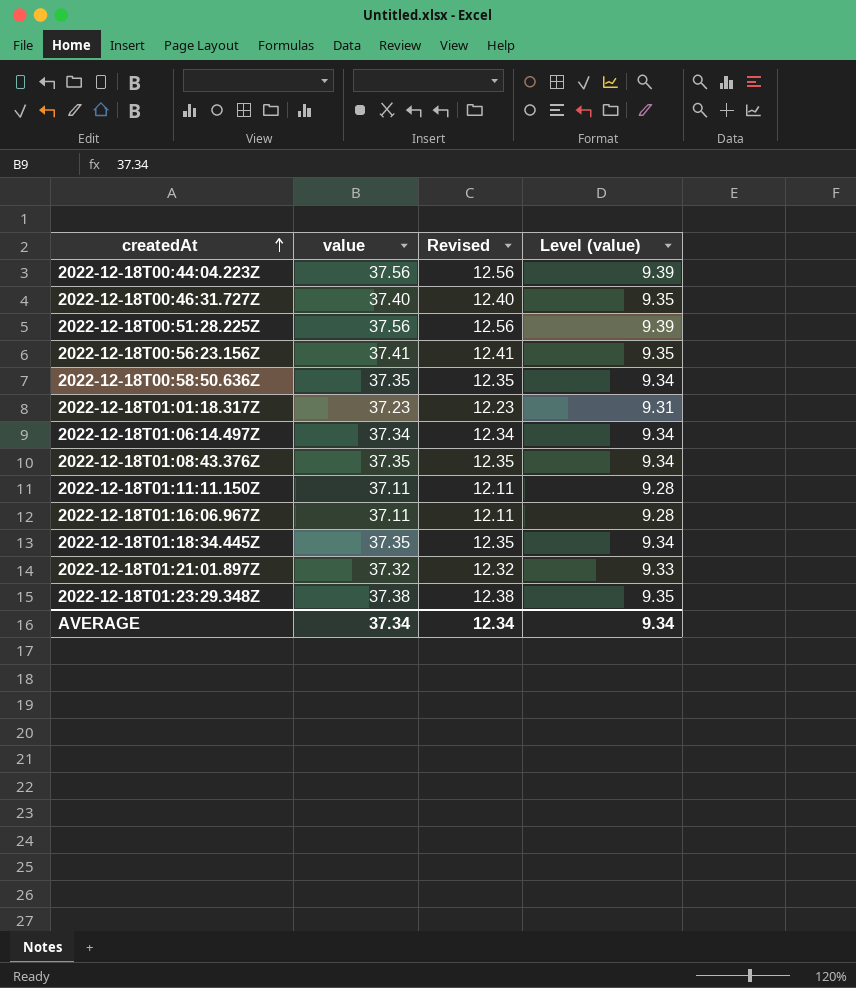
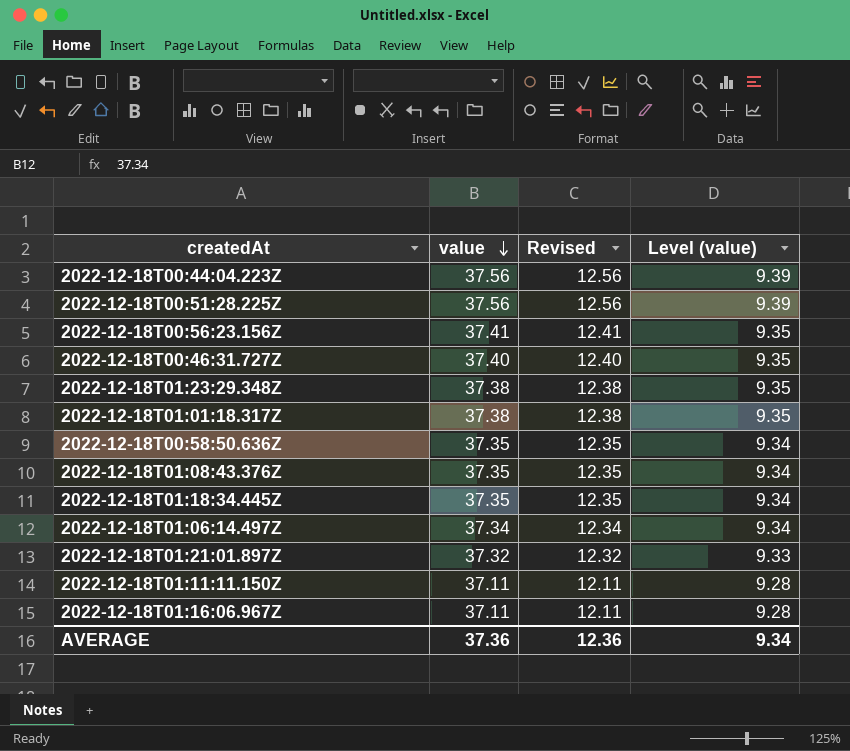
row order: createdAt ascending -> value descending
2022-12-18T01:01:18.317Z | value: 37.23 -> 37.38
2022-12-18T01:01:18.317Z | Revised: 12.23 -> 12.38
2022-12-18T01:01:18.317Z | Level (value): 9.31 -> 9.35
AVERAGE | value: 37.34 -> 37.36
AVERAGE | Revised: 12.34 -> 12.36

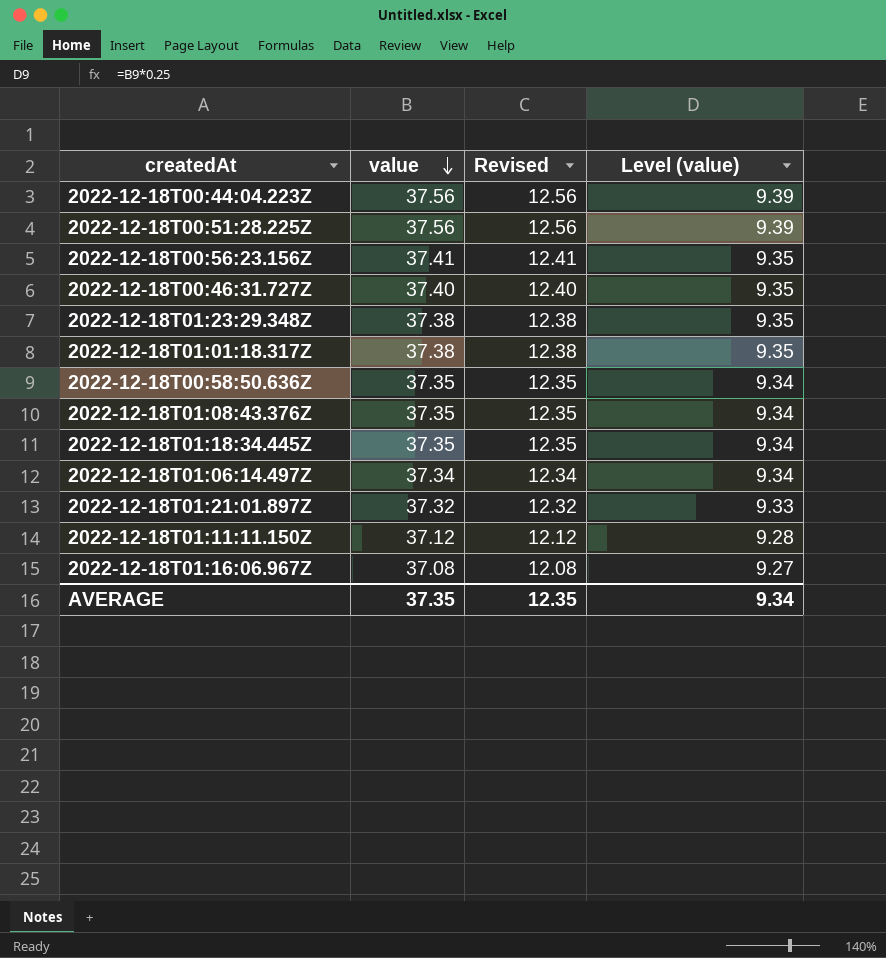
2022-12-18T01:11:11.150Z | value: 37.11 -> 37.12
2022-12-18T01:11:11.150Z | Revised: 12.11 -> 12.12
2022-12-18T01:16:06.967Z | value: 37.11 -> 37.08
2022-12-18T01:16:06.967Z | Revised: 12.11 -> 12.08
2022-12-18T01:16:06.967Z | Level (value): 9.28 -> 9.27
AVERAGE | value: 37.36 -> 37.35
AVERAGE | Revised: 12.36 -> 12.35

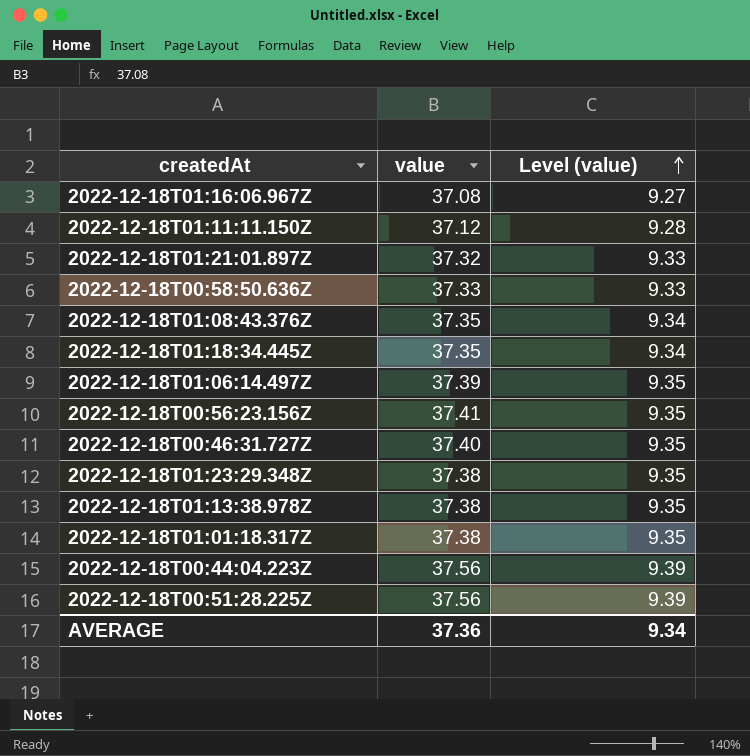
row order: value descending -> Level (value) ascending
column Revised | formula: [value] - 25 -> none
2022-12-18T00:58:50.636Z | value: 37.35 -> 37.33
2022-12-18T00:58:50.636Z | Level (value): 9.34 -> 9.33
2022-12-18T01:06:14.497Z | value: 37.34 -> 37.39
2022-12-18T01:06:14.497Z | Level (value): 9.34 -> 9.35
row 2022-12-18T01:13:38.978Z: none -> 37.38 | 9.35
AVERAGE | value: 37.35 -> 37.36

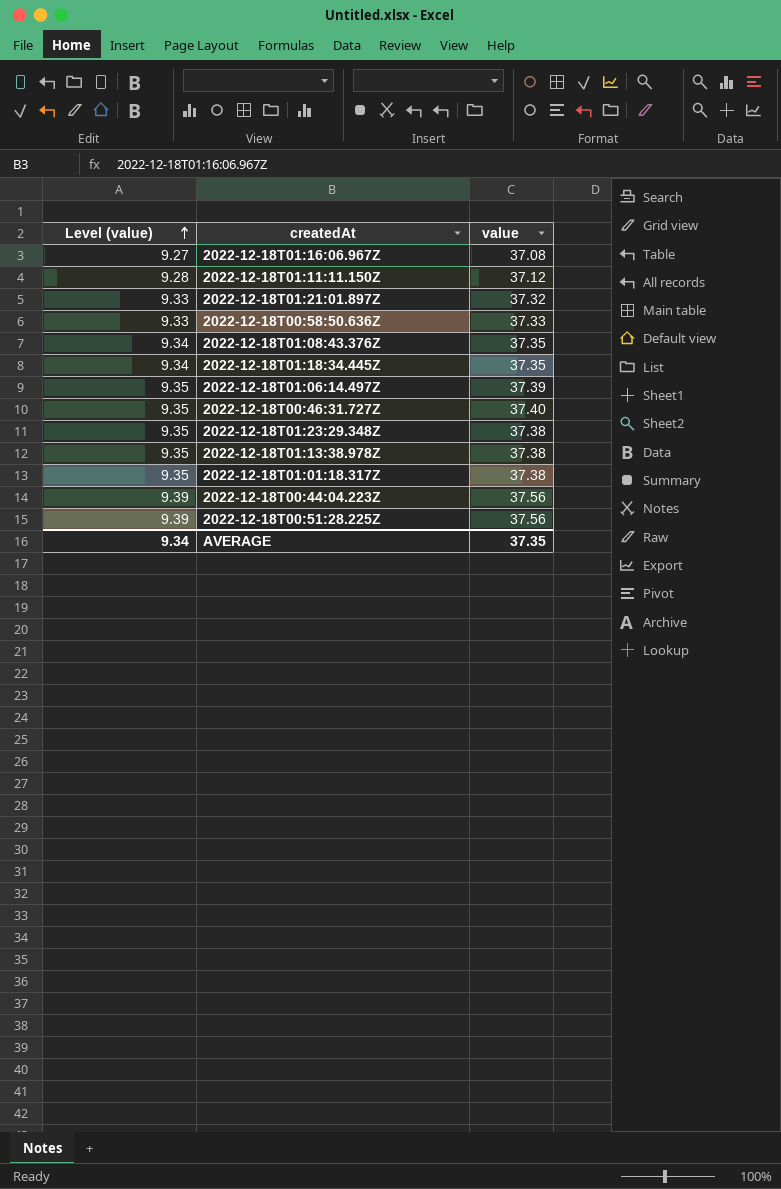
column Level (value) | position: 3 -> 1
row 2022-12-18T00:56:23.156Z: 37.41 | 9.35 -> none
AVERAGE | value: 37.36 -> 37.35

